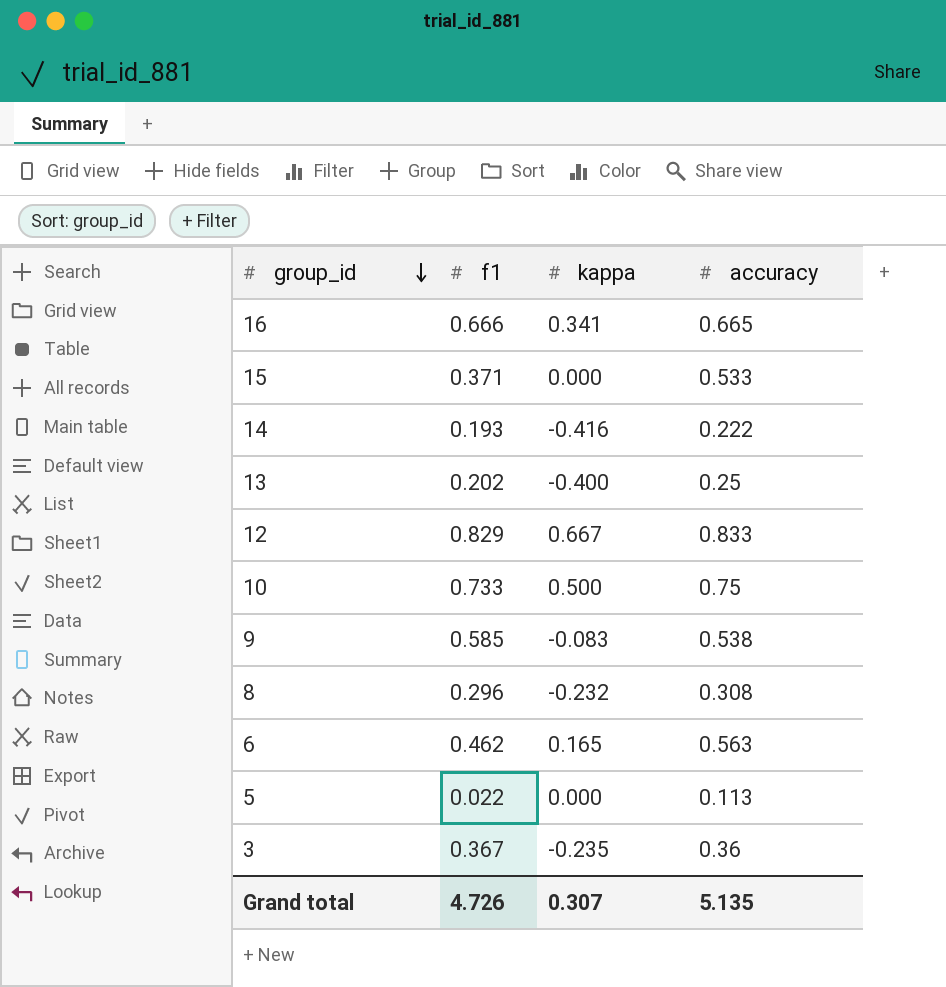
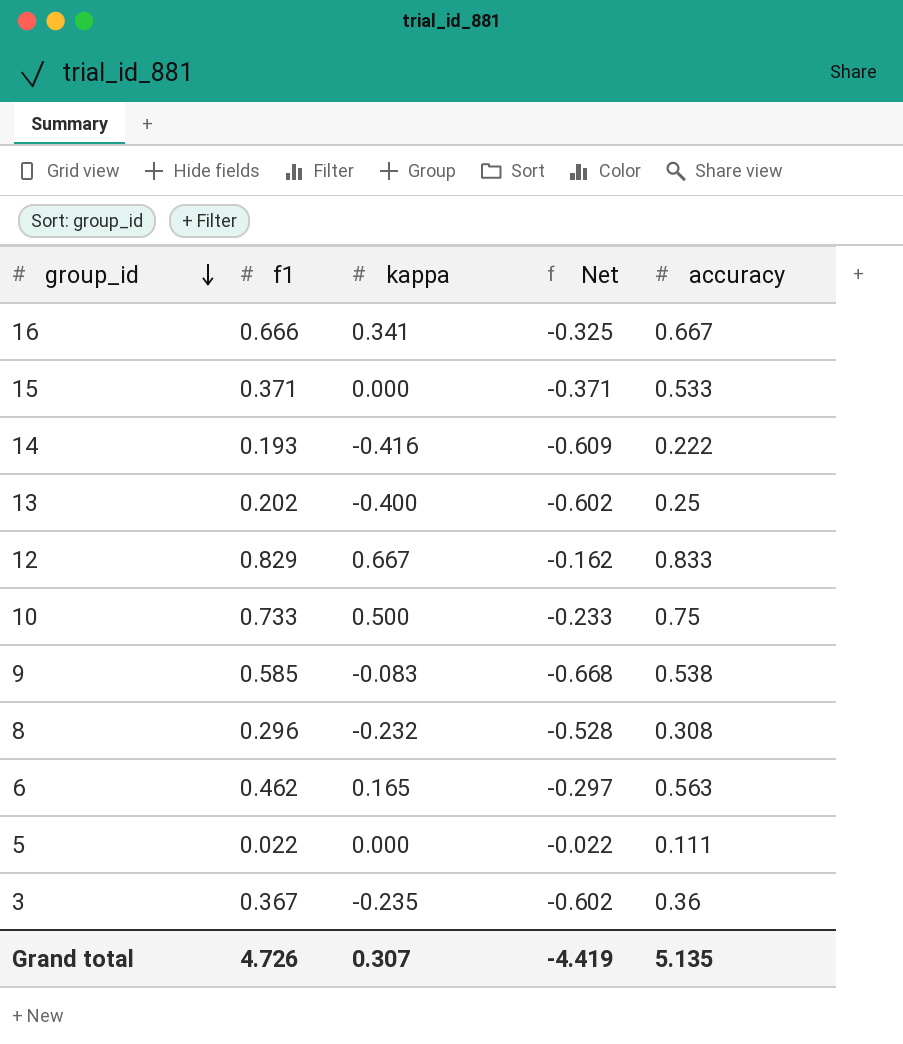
column Net | formula: none -> [kappa] - [f1]
16 | accuracy: 0.665 -> 0.667
5 | accuracy: 0.113 -> 0.111

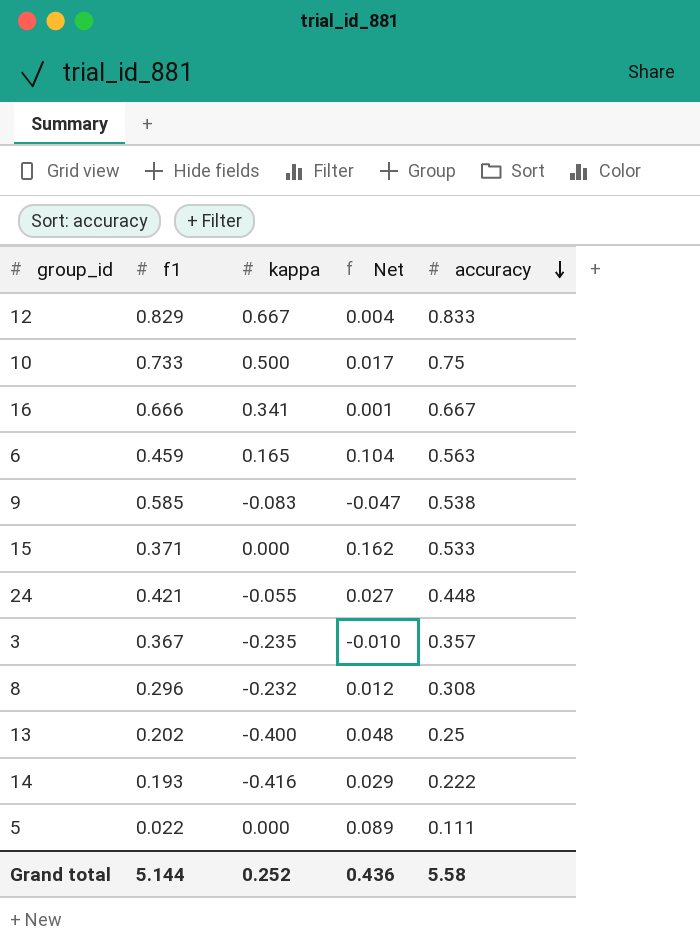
row order: group_id descending -> accuracy descending
column Net | formula: [kappa] - [f1] -> [accuracy] - [f1]
6 | f1: 0.462 -> 0.459
row 24: none -> 0.421 | -0.055 | 0.027 | 0.448
3 | accuracy: 0.36 -> 0.357
Grand total | f1: 4.726 -> 5.144
Grand total | kappa: 0.307 -> 0.252
Grand total | Net: -4.419 -> 0.436
Grand total | accuracy: 5.135 -> 5.58

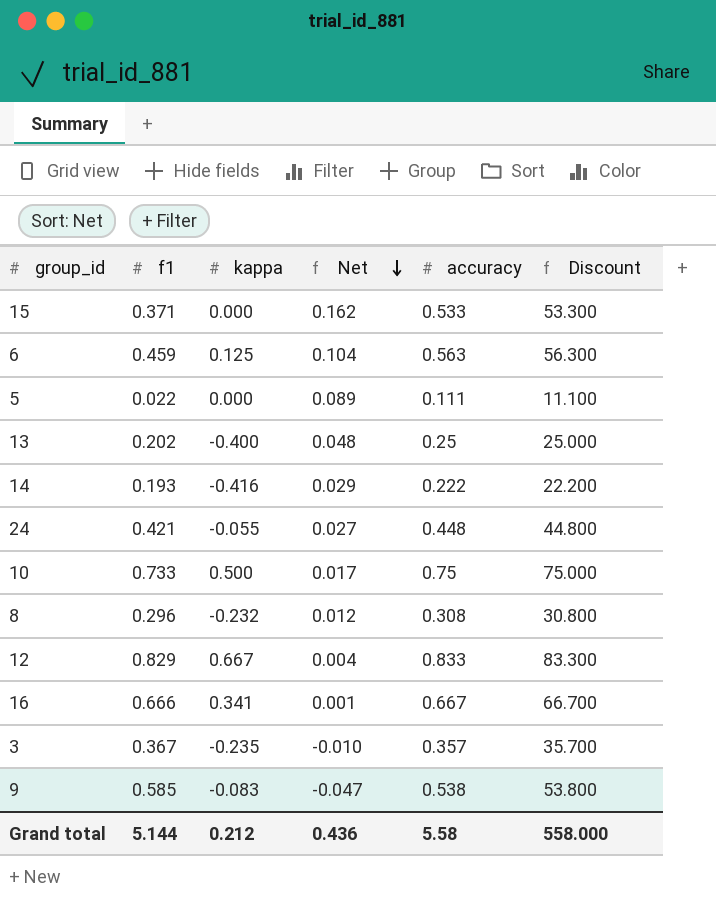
row order: accuracy descending -> Net descending
column Discount | formula: none -> [accuracy] * 100
6 | kappa: 0.165 -> 0.125
Grand total | kappa: 0.252 -> 0.212

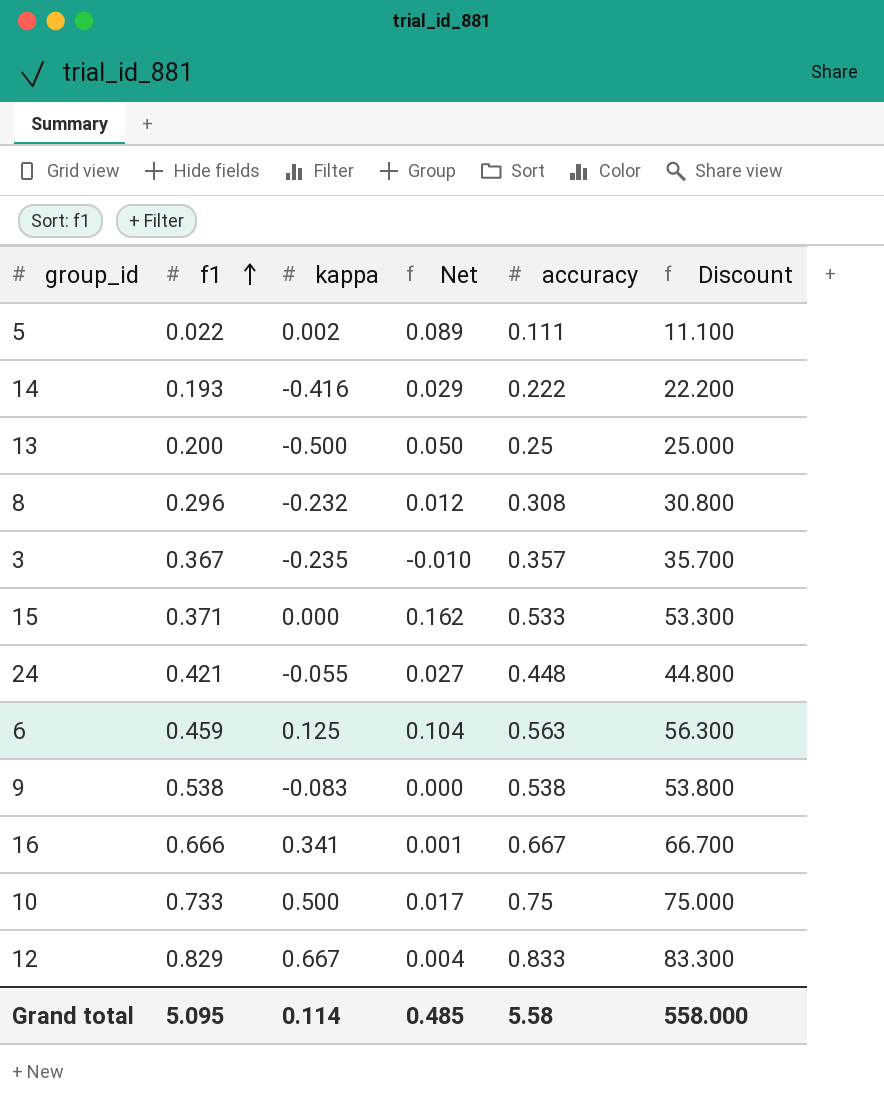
row order: Net descending -> f1 ascending
5 | kappa: 0.000 -> 0.002
13 | f1: 0.202 -> 0.200
13 | kappa: -0.400 -> -0.500
13 | Net: 0.048 -> 0.050
9 | f1: 0.585 -> 0.538
9 | Net: -0.047 -> 0.000
Grand total | f1: 5.144 -> 5.095
Grand total | kappa: 0.212 -> 0.114
Grand total | Net: 0.436 -> 0.485

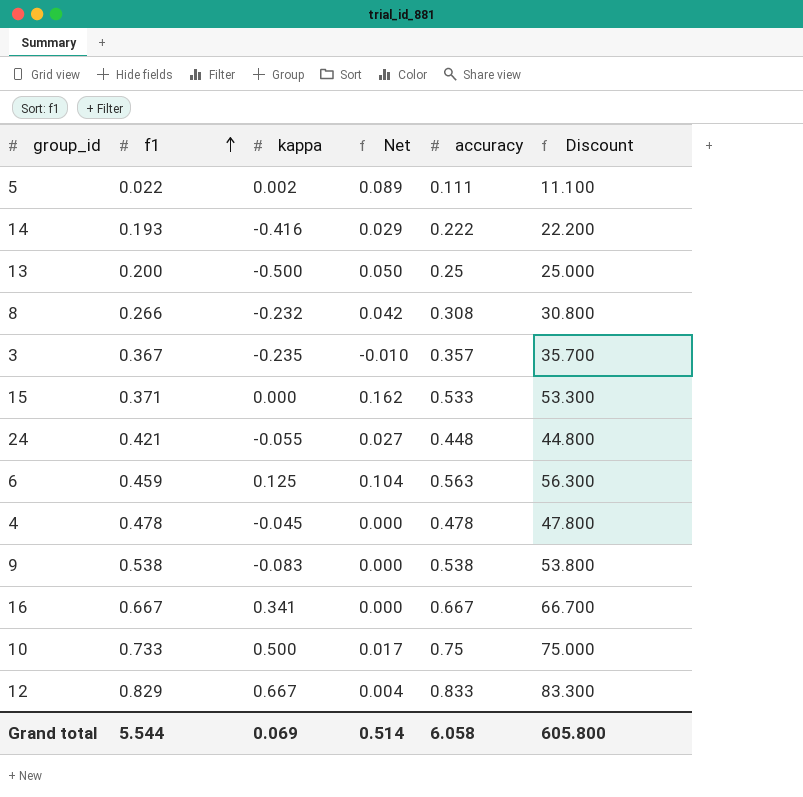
8 | f1: 0.296 -> 0.266
8 | Net: 0.012 -> 0.042
row 4: none -> 0.478 | -0.045 | 0.000 | 0.478 | 47.800
16 | f1: 0.666 -> 0.667
16 | Net: 0.001 -> 0.000
Grand total | f1: 5.095 -> 5.544
Grand total | kappa: 0.114 -> 0.069
Grand total | Net: 0.485 -> 0.514
Grand total | accuracy: 5.58 -> 6.058
Grand total | Discount: 558.000 -> 605.800

